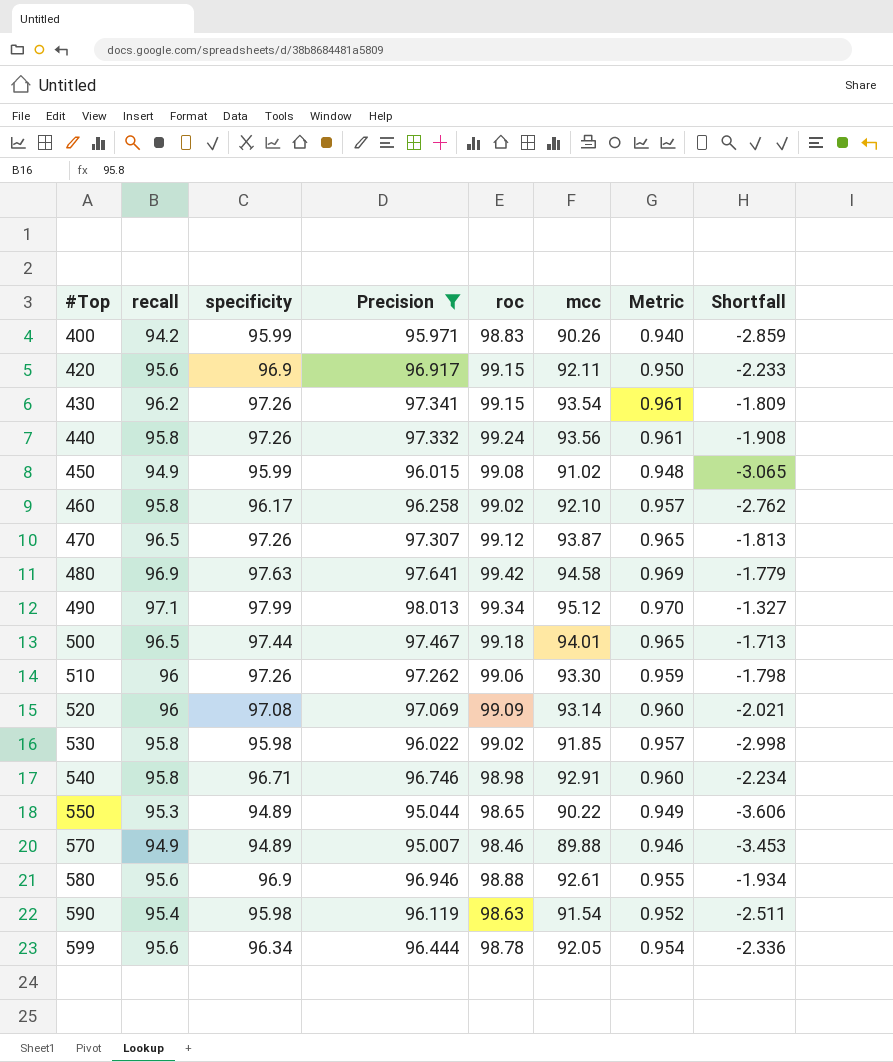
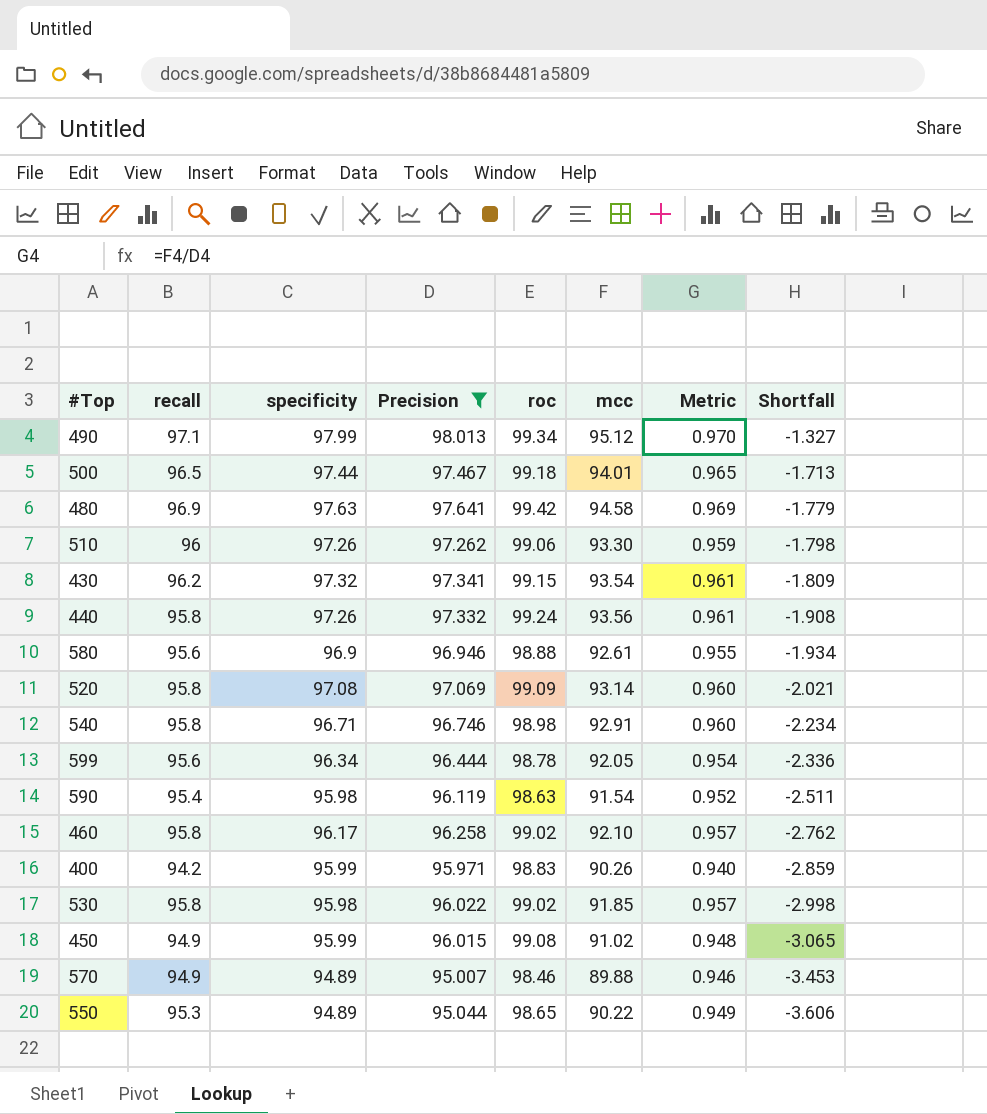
row order: #Top ascending -> Shortfall descending
row 420: 95.6 | 96.9 | 96.917 | 99.15 | 92.11 | 0.950 | -2.233 -> none
row 470: 96.5 | 97.26 | 97.307 | 99.12 | 93.87 | 0.965 | -1.813 -> none
430 | specificity: 97.26 -> 97.32
520 | recall: 96 -> 95.8

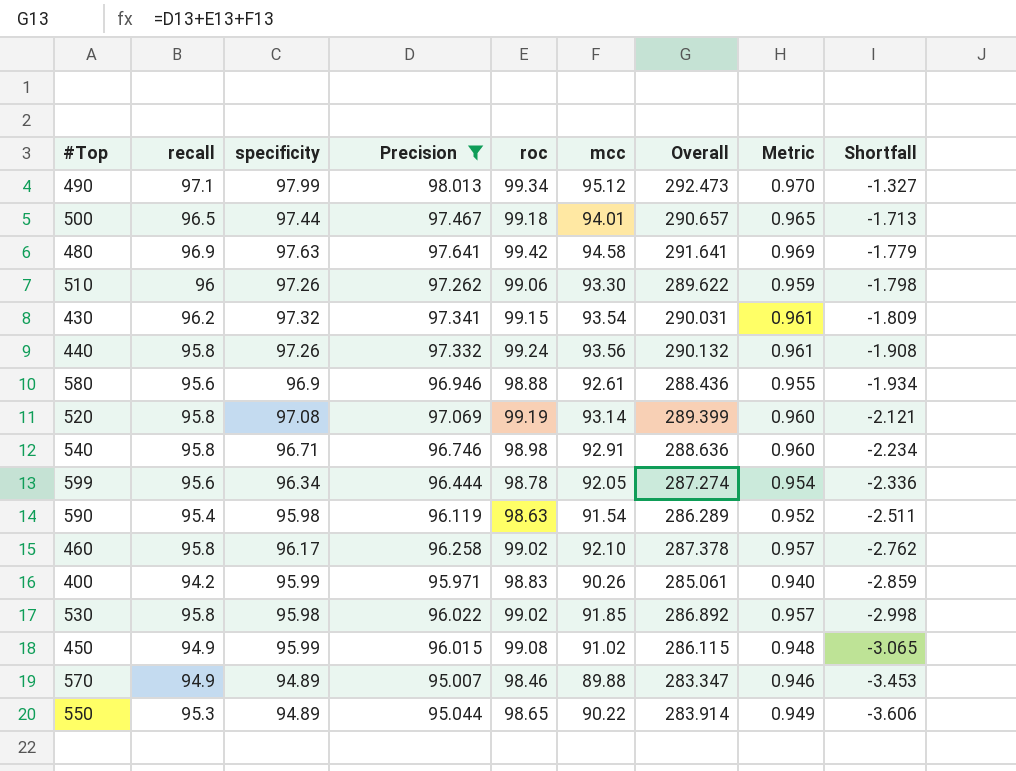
column Overall | formula: none -> [Precision] + [roc] + [mcc]
520 | roc: 99.09 -> 99.19
520 | Shortfall: -2.021 -> -2.121

